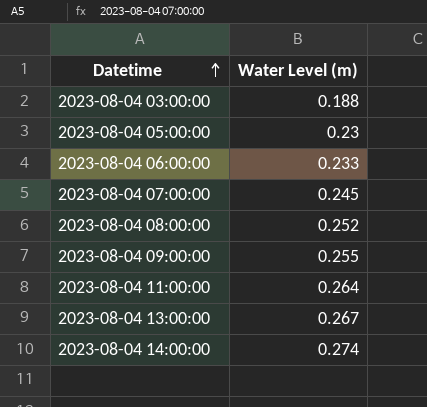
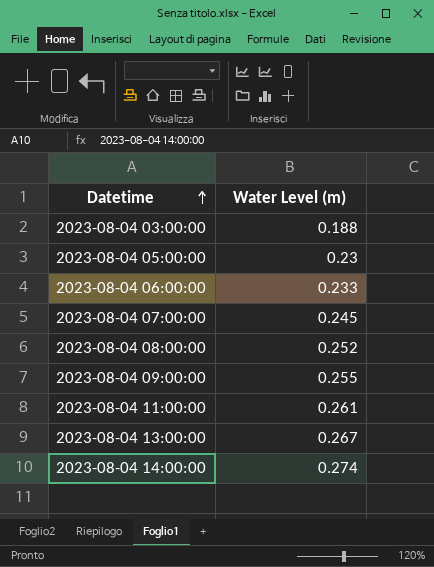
2023-08-04 11:00:00 | Water Level (m): 0.264 -> 0.261

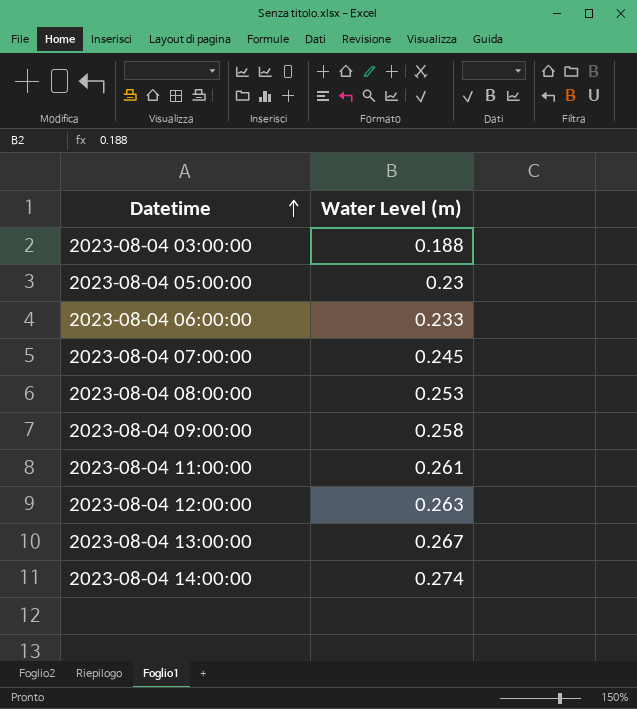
2023-08-04 08:00:00 | Water Level (m): 0.252 -> 0.253
2023-08-04 09:00:00 | Water Level (m): 0.255 -> 0.258
row 2023-08-04 12:00:00: none -> 0.263

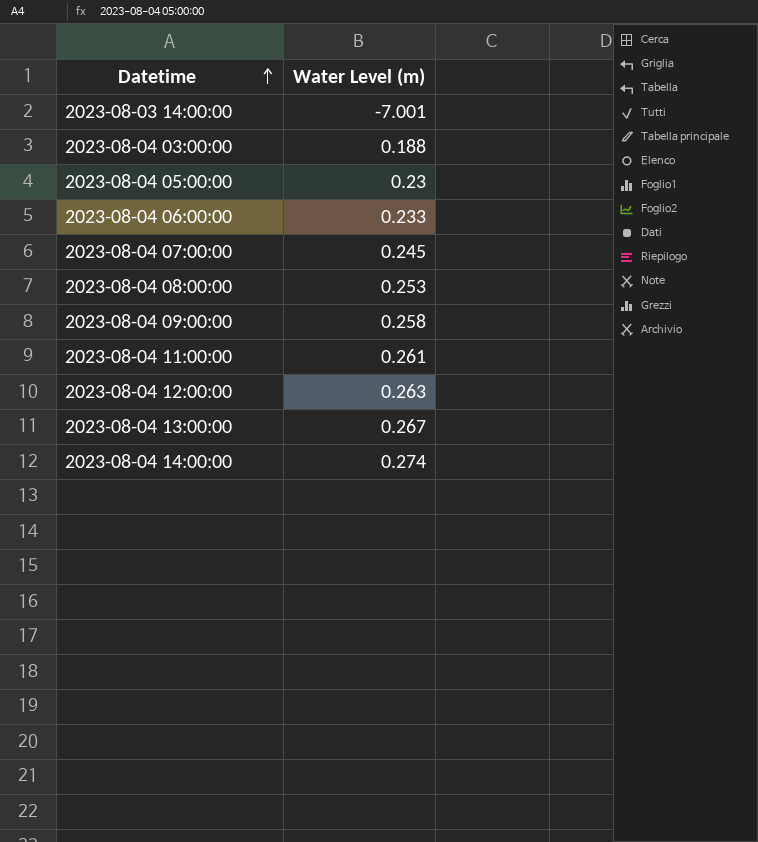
row 2023-08-03 14:00:00: none -> -7.001

